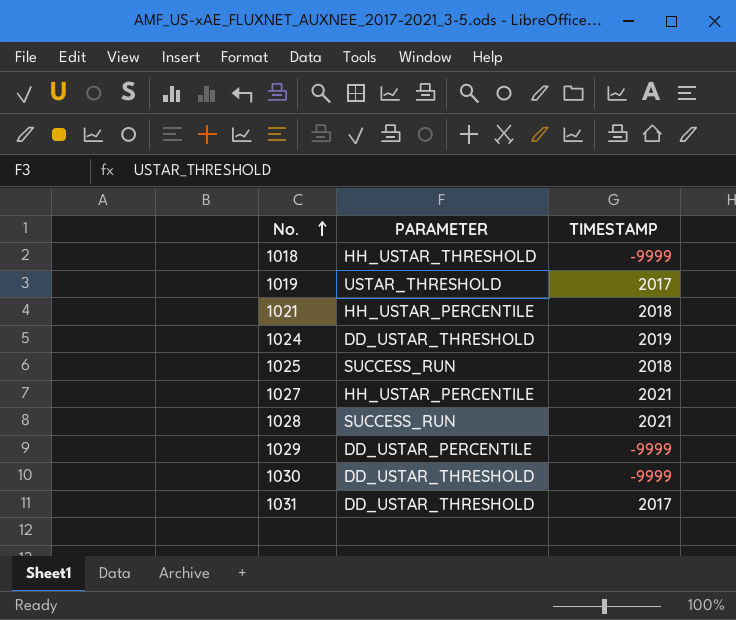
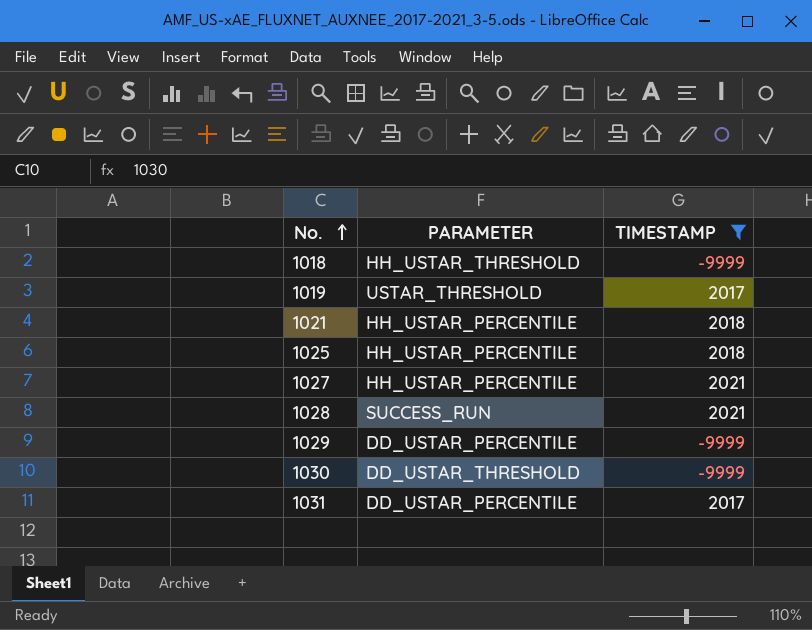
filter: none -> TIMESTAMP != 2019
1025 | PARAMETER: SUCCESS_RUN -> HH_USTAR_PERCENTILE
1031 | PARAMETER: DD_USTAR_THRESHOLD -> DD_USTAR_PERCENTILE

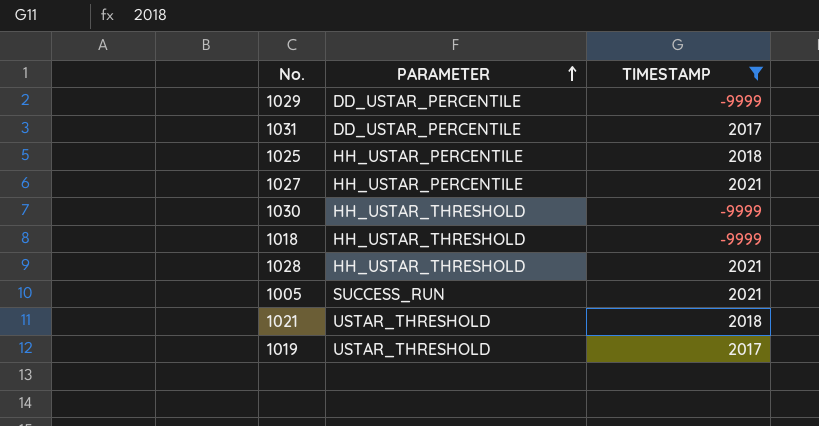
row order: No. ascending -> PARAMETER ascending
1030 | PARAMETER: DD_USTAR_THRESHOLD -> HH_USTAR_THRESHOLD
1028 | PARAMETER: SUCCESS_RUN -> HH_USTAR_THRESHOLD
row 1005: none -> SUCCESS_RUN | 2021
1021 | PARAMETER: HH_USTAR_PERCENTILE -> USTAR_THRESHOLD

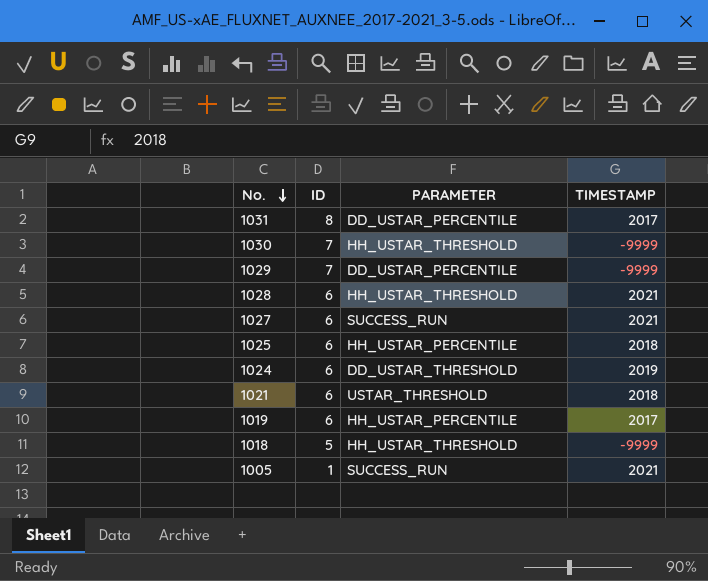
filter: TIMESTAMP != 2019 -> none
row order: PARAMETER ascending -> No. descending
column ID | position: none -> 2
1027 | PARAMETER: HH_USTAR_PERCENTILE -> SUCCESS_RUN
1019 | PARAMETER: USTAR_THRESHOLD -> HH_USTAR_PERCENTILE

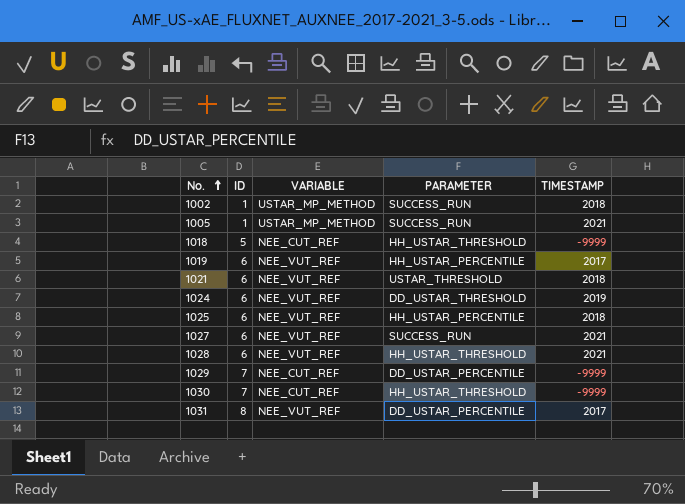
row order: No. descending -> No. ascending
column VARIABLE | position: none -> 3
row 1002: none -> 1 | USTAR_MP_METHOD | SUCCESS_RUN | 2018

